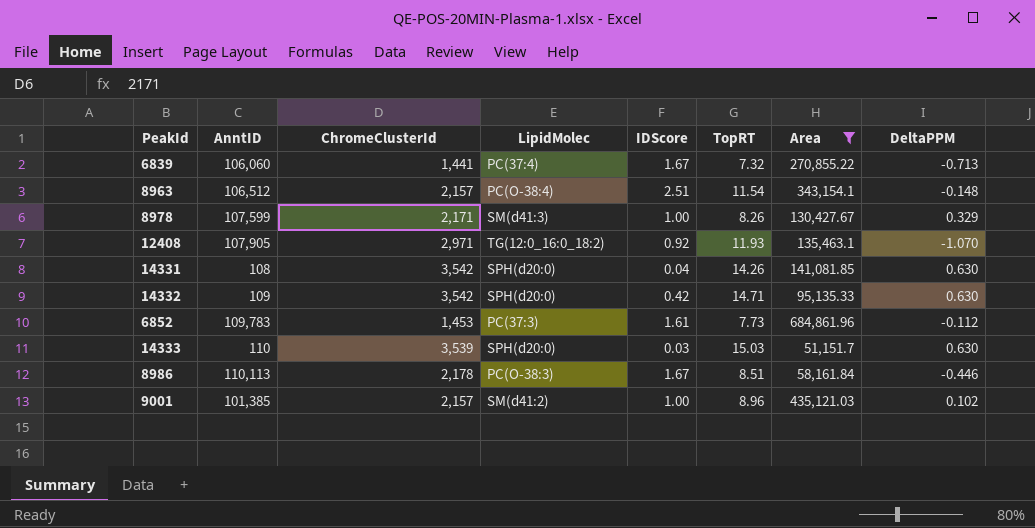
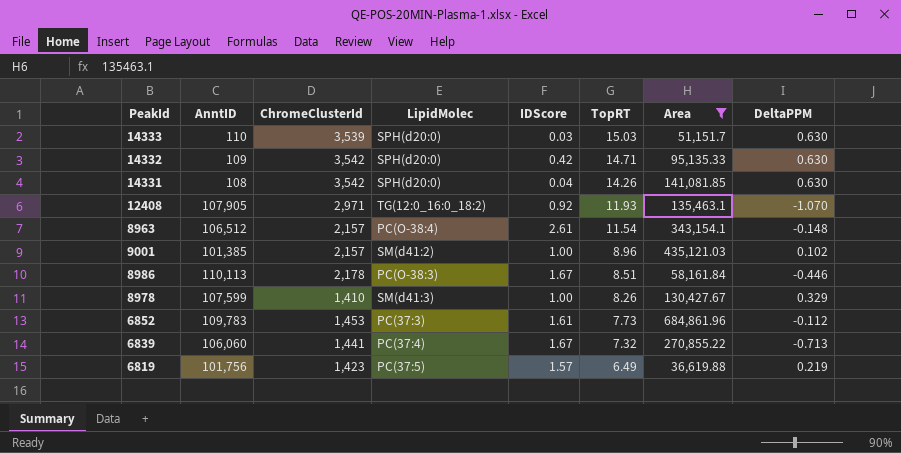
row order: none -> TopRT descending
8963 | IDScore: 2.51 -> 2.61
8978 | ChromeClusterId: 2,171 -> 1,410
row 6819: none -> 101,756 | 1,423 | PC(37:5) | 1.57 | 6.49 | 36,619.88 | 0.219

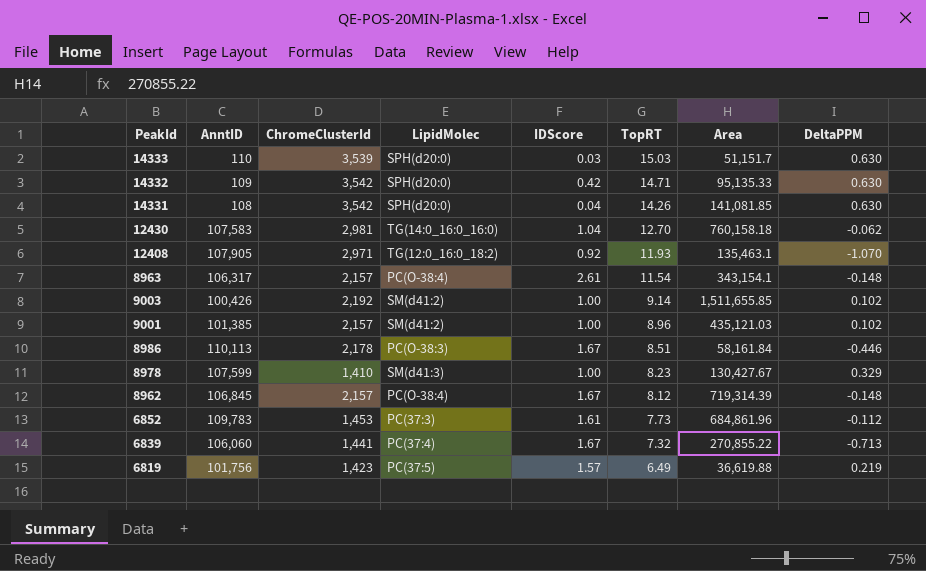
filter: Area <= 684,861.96 -> none
8963 | AnntID: 106,512 -> 106,317
8978 | TopRT: 8.26 -> 8.23

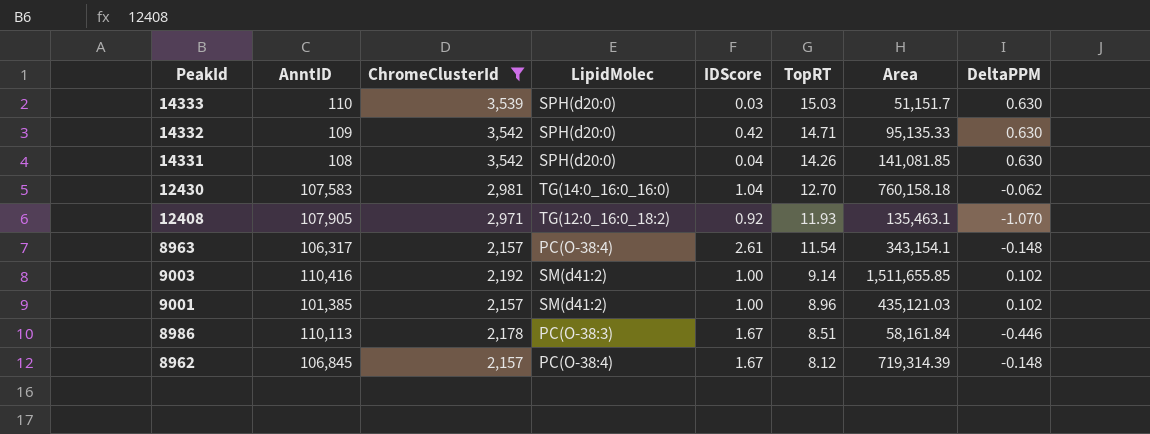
filter: none -> ChromeClusterId >= 2,157
9003 | AnntID: 100,426 -> 110,416

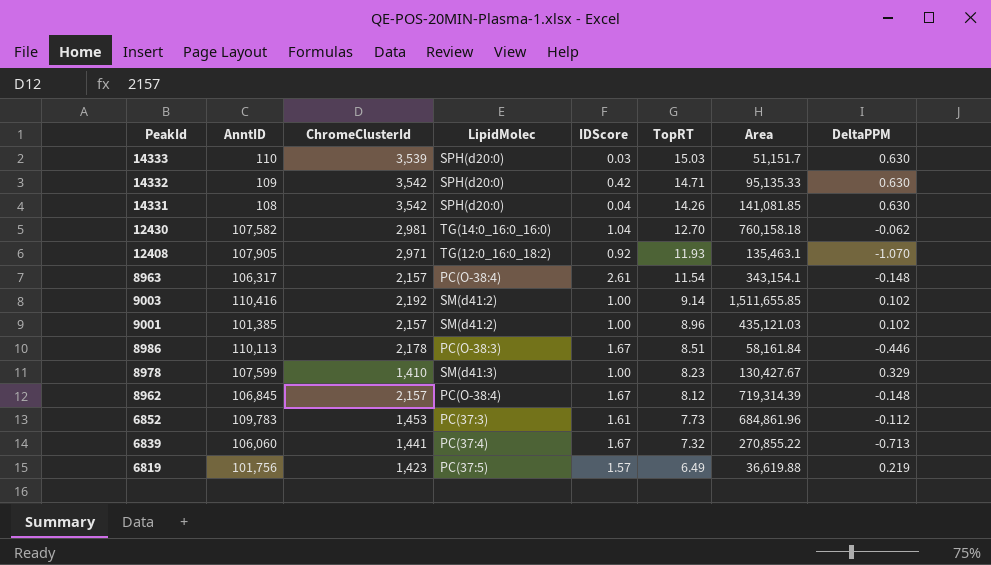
filter: ChromeClusterId >= 2,157 -> none
12430 | AnntID: 107,583 -> 107,582

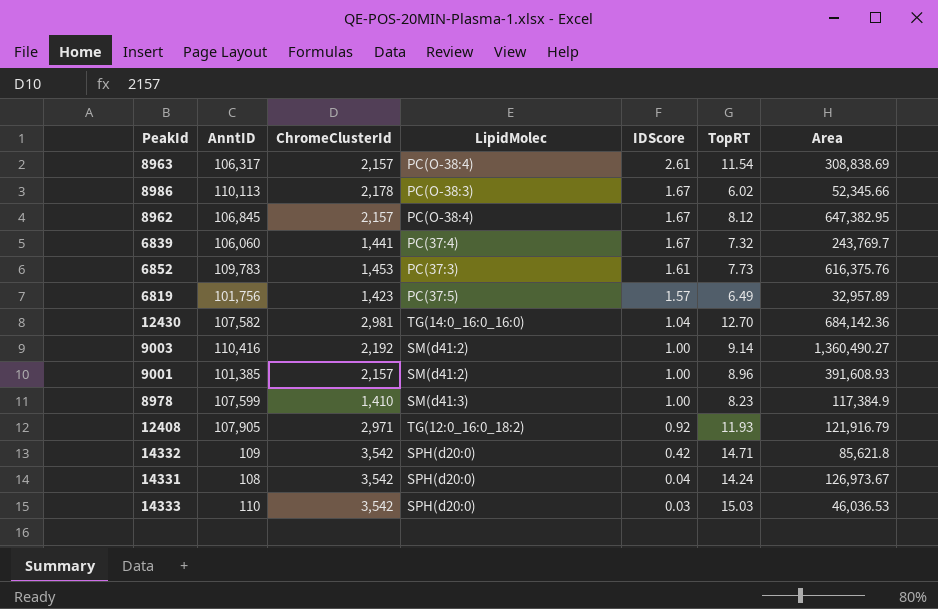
row order: TopRT descending -> IDScore descending
column DeltaPPM | position: 8 -> none
8963 | Area: 343,154.1 -> 308,838.69
8986 | TopRT: 8.51 -> 6.02
8986 | Area: 58,161.84 -> 52,345.66
8962 | Area: 719,314.39 -> 647,382.95
6839 | Area: 270,855.22 -> 243,769.7
6852 | Area: 684,861.96 -> 616,375.76
6819 | Area: 36,619.88 -> 32,957.89
12430 | Area: 760,158.18 -> 684,142.36
9003 | Area: 1,511,655.85 -> 1,360,490.27
9001 | Area: 435,121.03 -> 391,608.93
8978 | Area: 130,427.67 -> 117,384.9
12408 | Area: 135,463.1 -> 121,916.79
14332 | Area: 95,135.33 -> 85,621.8
14331 | TopRT: 14.26 -> 14.24
14331 | Area: 141,081.85 -> 126,973.67
14333 | ChromeClusterId: 3,539 -> 3,542
14333 | Area: 51,151.7 -> 46,036.53

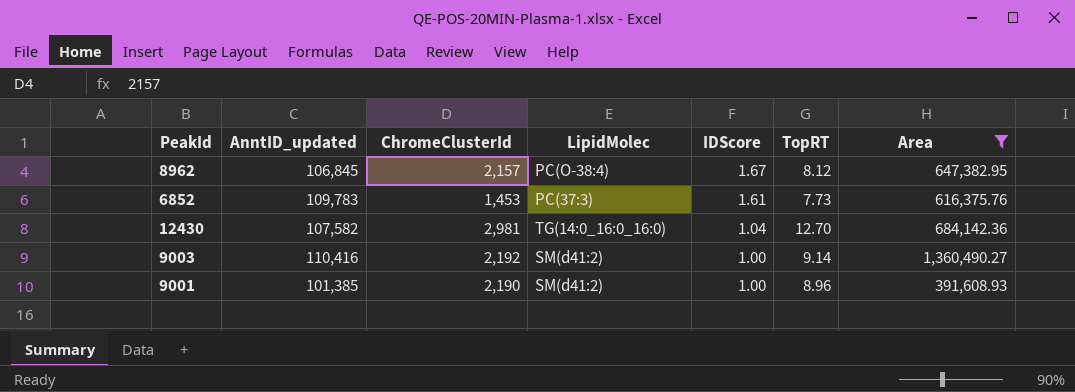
filter: none -> Area >= 391,608.93
column name: AnntID -> AnntID_updated
9001 | ChromeClusterId: 2,157 -> 2,190

